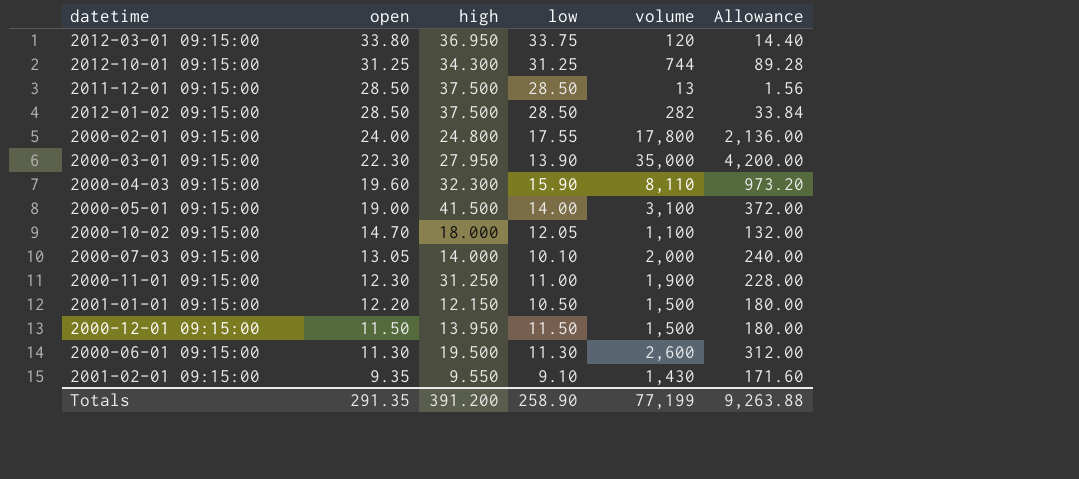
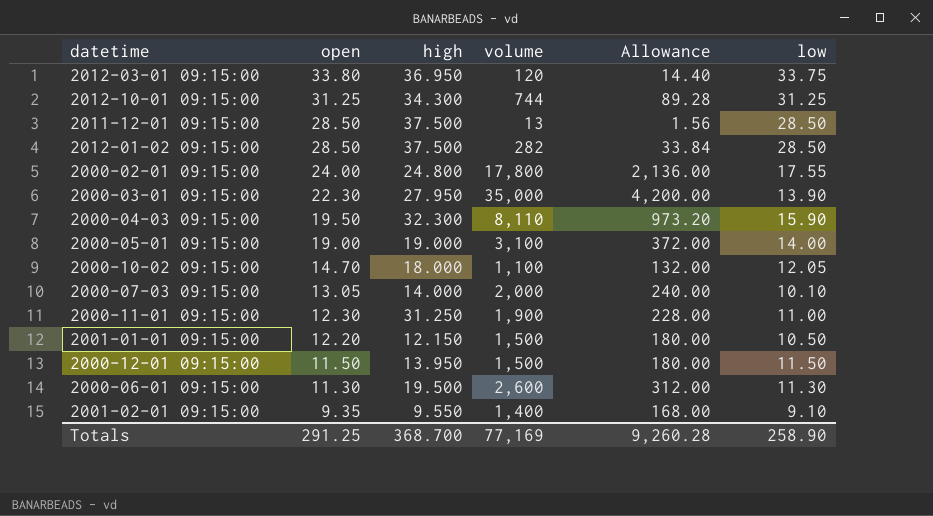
column low | position: 4 -> 6
2000-04-03 09:15:00 | open: 19.60 -> 19.50
2000-05-01 09:15:00 | high: 41.500 -> 19.000
2001-02-01 09:15:00 | volume: 1,430 -> 1,400
2001-02-01 09:15:00 | Allowance: 171.60 -> 168.00
Totals | open: 291.35 -> 291.25
Totals | high: 391.200 -> 368.700
Totals | volume: 77,199 -> 77,169
Totals | Allowance: 9,263.88 -> 9,260.28

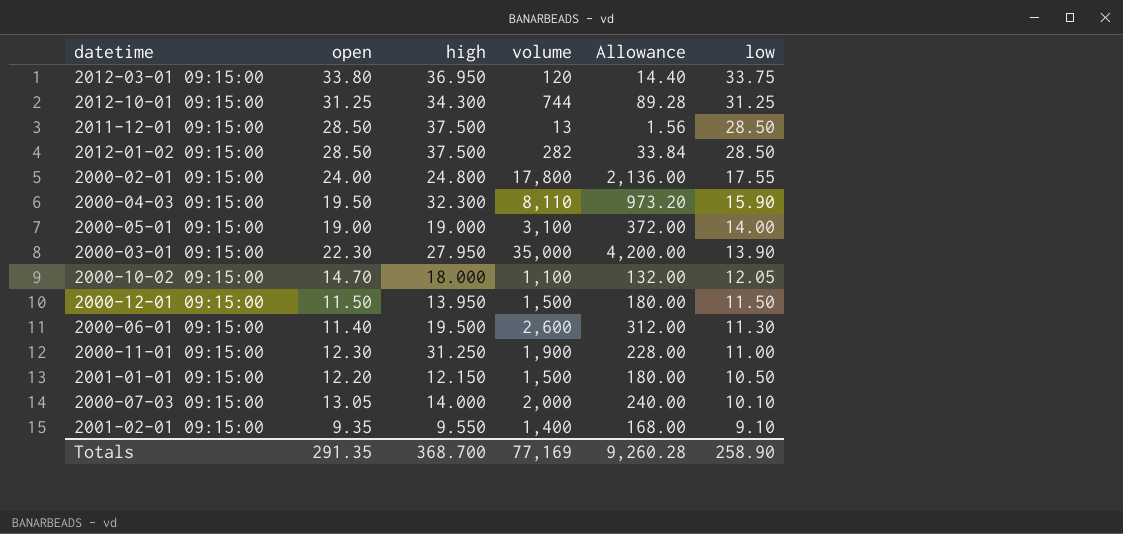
row order: open descending -> low descending
2000-06-01 09:15:00 | open: 11.30 -> 11.40
Totals | open: 291.25 -> 291.35

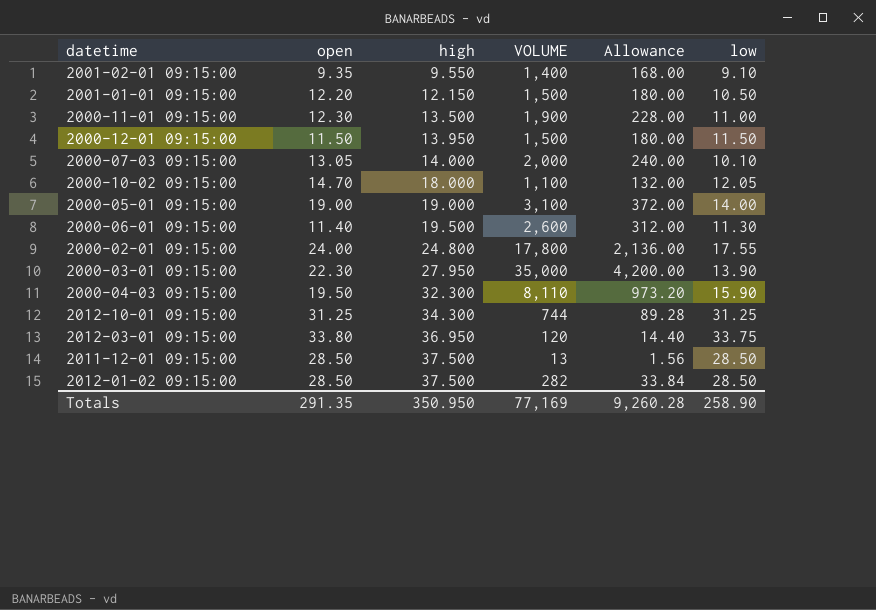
row order: low descending -> high ascending
column name: volume -> VOLUME
2000-11-01 09:15:00 | high: 31.250 -> 13.500
Totals | high: 368.700 -> 350.950

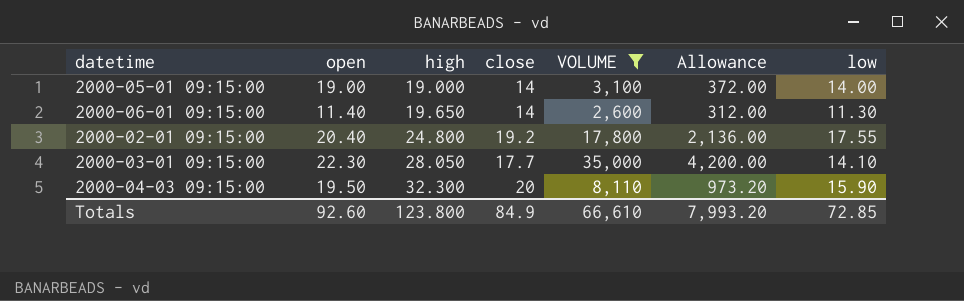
filter: none -> VOLUME >= 2,600
column close | position: none -> 4
2000-06-01 09:15:00 | high: 19.500 -> 19.650
2000-02-01 09:15:00 | open: 24.00 -> 20.40
2000-03-01 09:15:00 | high: 27.950 -> 28.050
2000-03-01 09:15:00 | low: 13.90 -> 14.10
Totals | open: 291.35 -> 92.60
Totals | high: 350.950 -> 123.800
Totals | VOLUME: 77,169 -> 66,610
Totals | Allowance: 9,260.28 -> 7,993.20
Totals | low: 258.90 -> 72.85

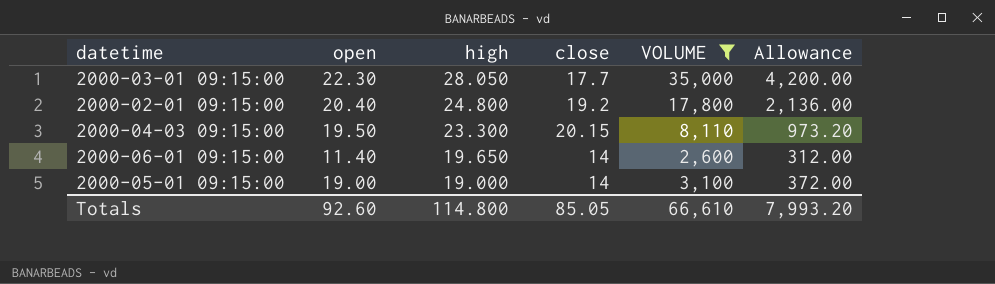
row order: high ascending -> high descending
column low | position: 7 -> none
2000-04-03 09:15:00 | high: 32.300 -> 23.300
2000-04-03 09:15:00 | close: 20 -> 20.15
Totals | high: 123.800 -> 114.800
Totals | close: 84.9 -> 85.05

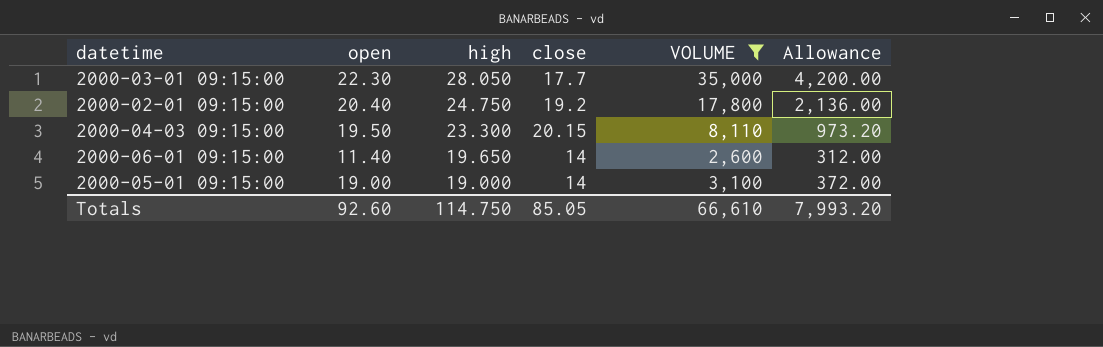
2000-02-01 09:15:00 | high: 24.800 -> 24.750
Totals | high: 114.800 -> 114.750

